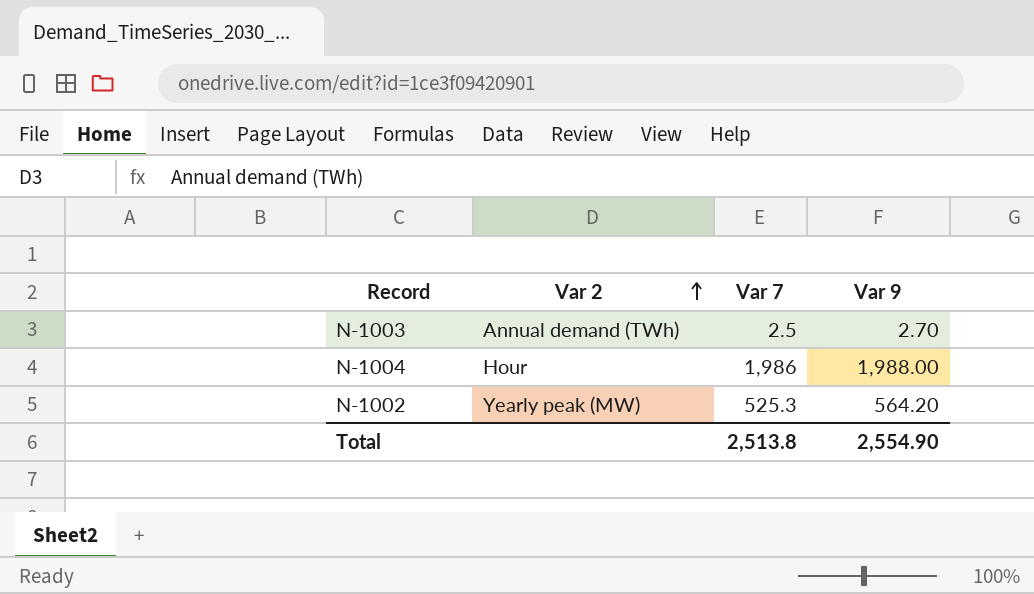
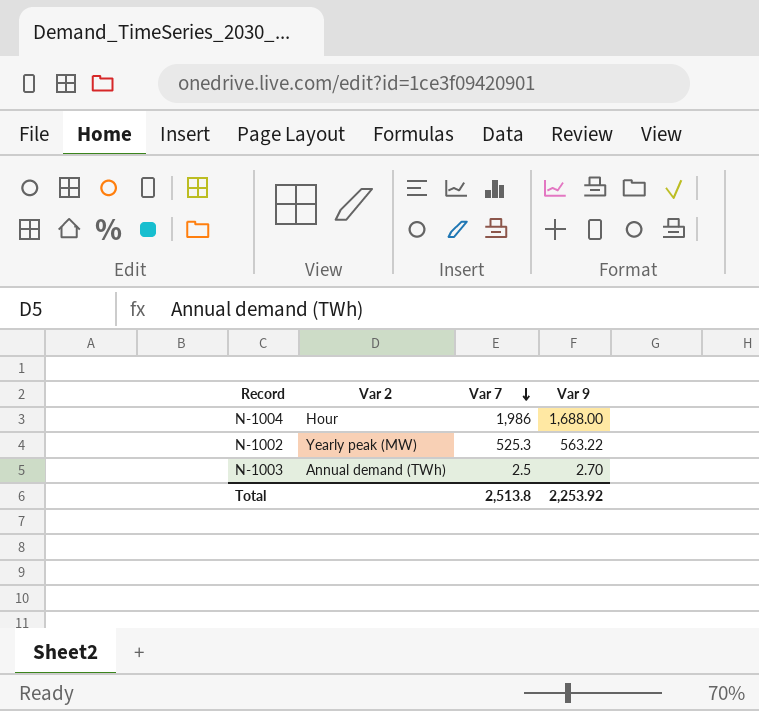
row order: Var 2 ascending -> Var 7 descending
N-1004 | Var 9: 1,988.00 -> 1,688.00
N-1002 | Var 9: 564.20 -> 563.22
Total | Var 9: 2,554.90 -> 2,253.92

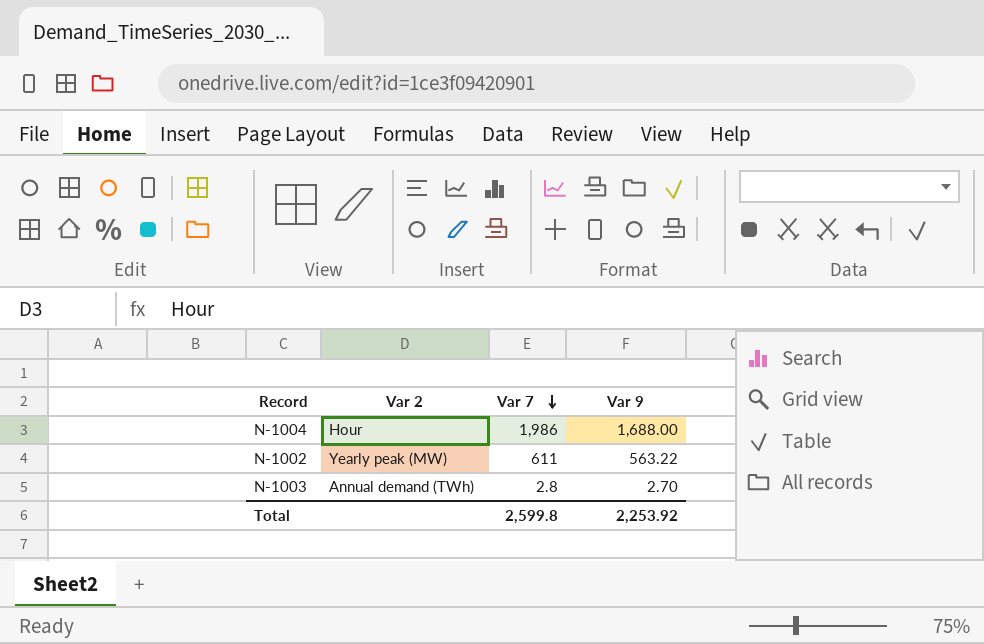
N-1002 | Var 7: 525.3 -> 611
N-1003 | Var 7: 2.5 -> 2.8
Total | Var 7: 2,513.8 -> 2,599.8

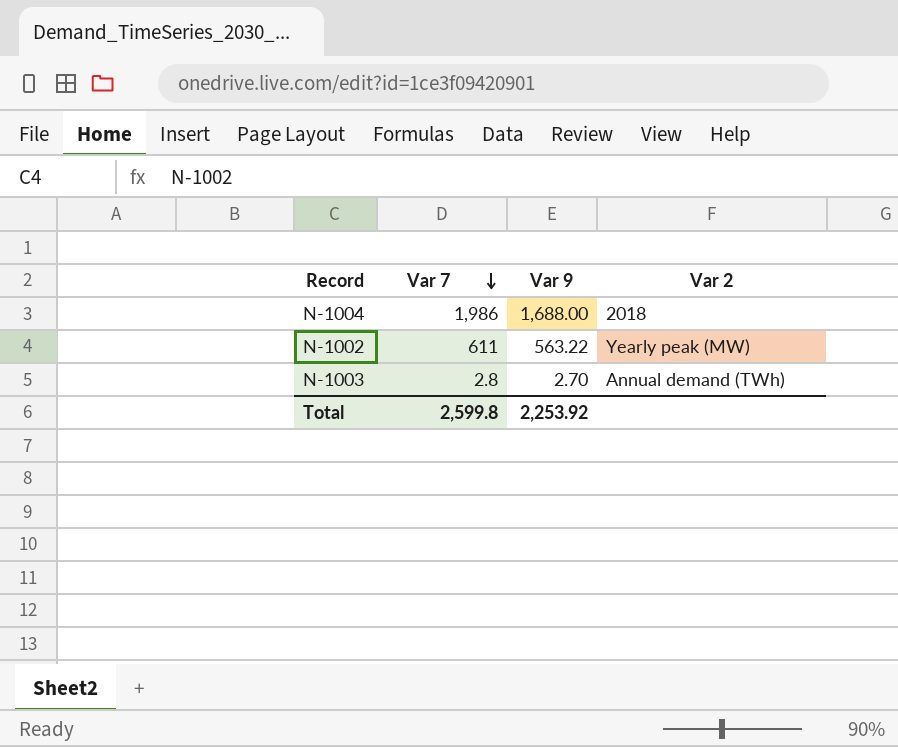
column Var 2 | position: 2 -> 4
N-1004 | Var 2: Hour -> 2018

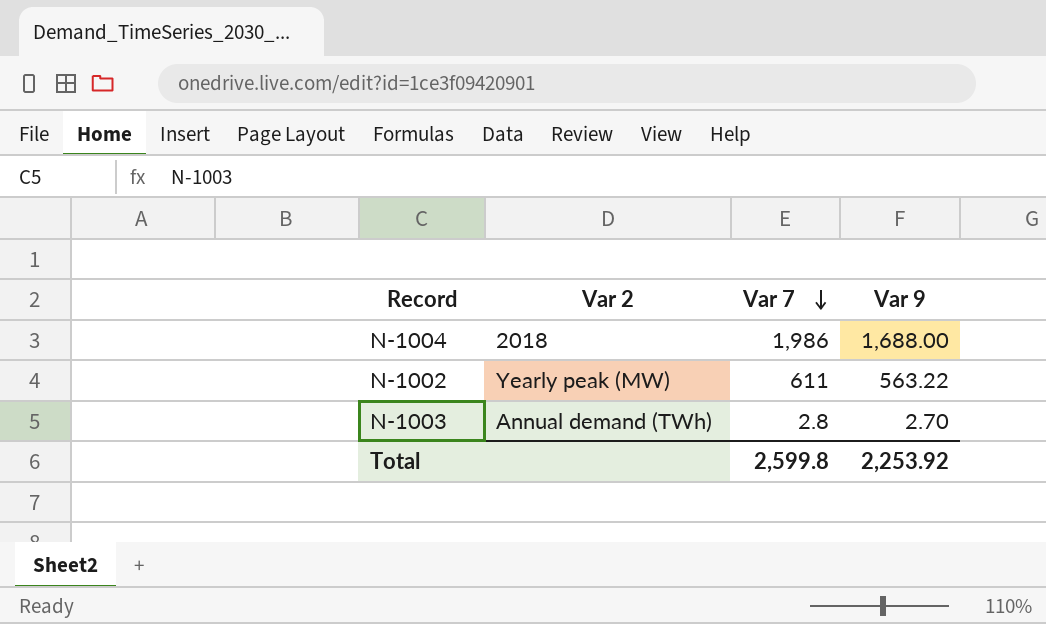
column Var 2 | position: 4 -> 2

